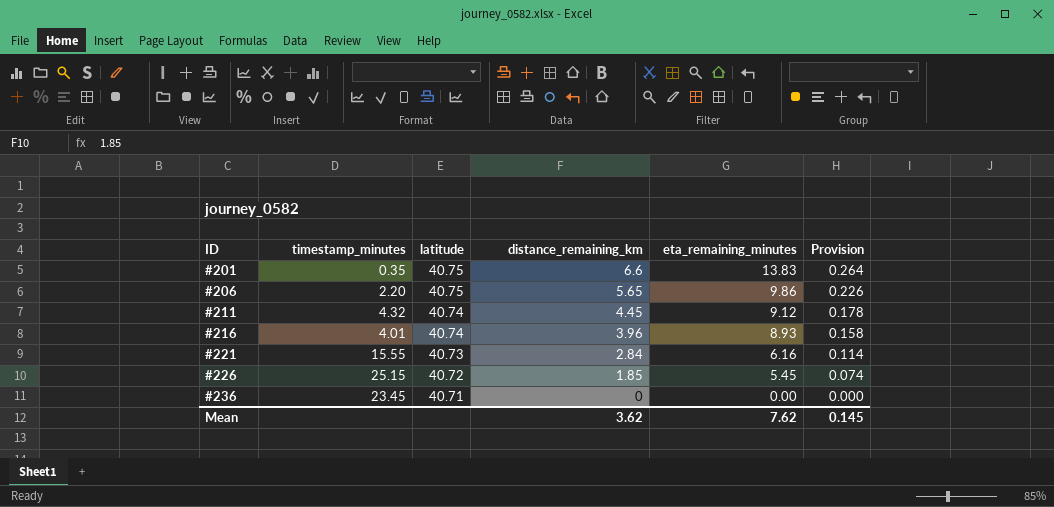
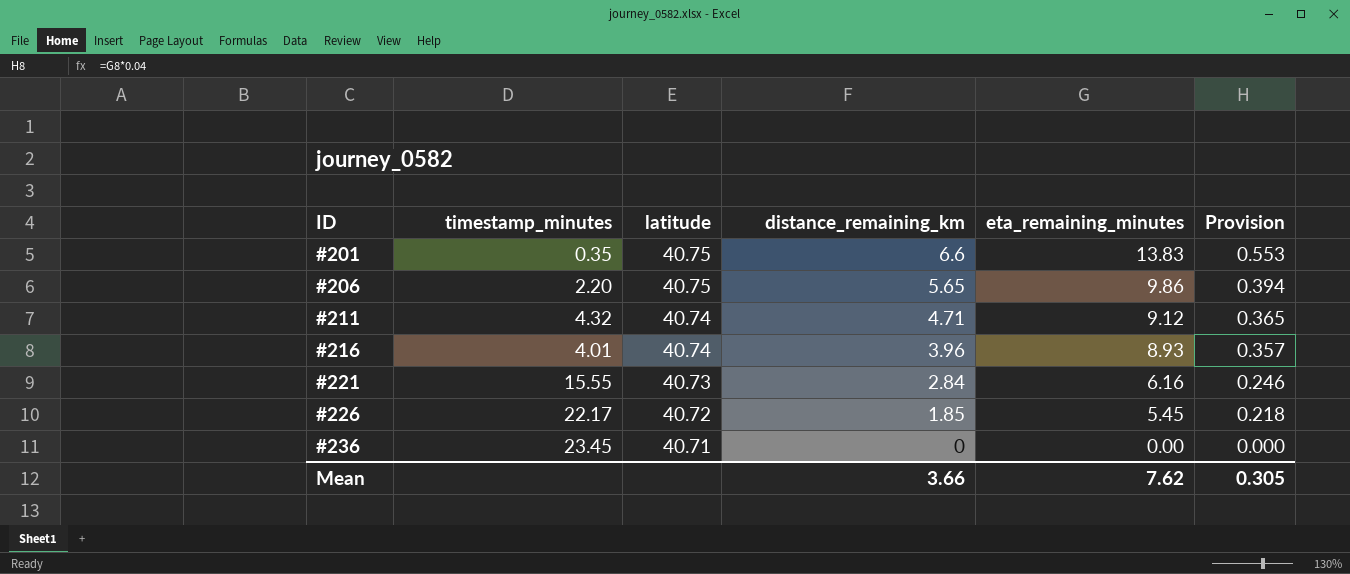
column Provision | formula: [distance_remaining_km] * 0.04 -> [eta_remaining_minutes] * 0.04
#211 | distance_remaining_km: 4.45 -> 4.71
#226 | timestamp_minutes: 25.15 -> 22.17
Mean | distance_remaining_km: 3.62 -> 3.66
Mean | Provision: 0.145 -> 0.305

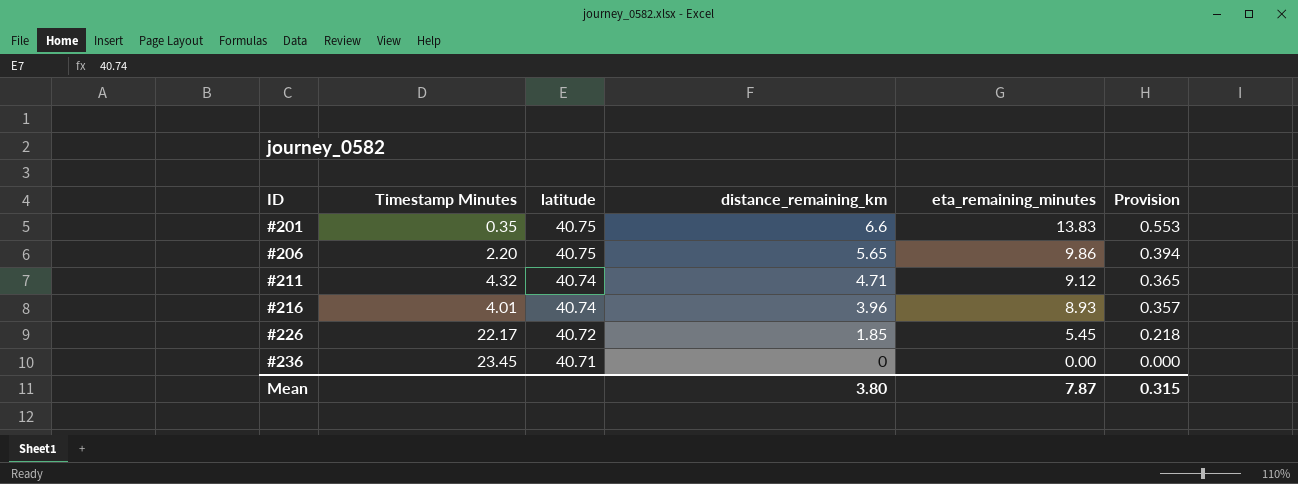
column name: timestamp_minutes -> Timestamp Minutes
row #221: 15.55 | 40.73 | 2.84 | 6.16 | 0.246 -> none
Mean | distance_remaining_km: 3.66 -> 3.80
Mean | eta_remaining_minutes: 7.62 -> 7.87
Mean | Provision: 0.305 -> 0.315

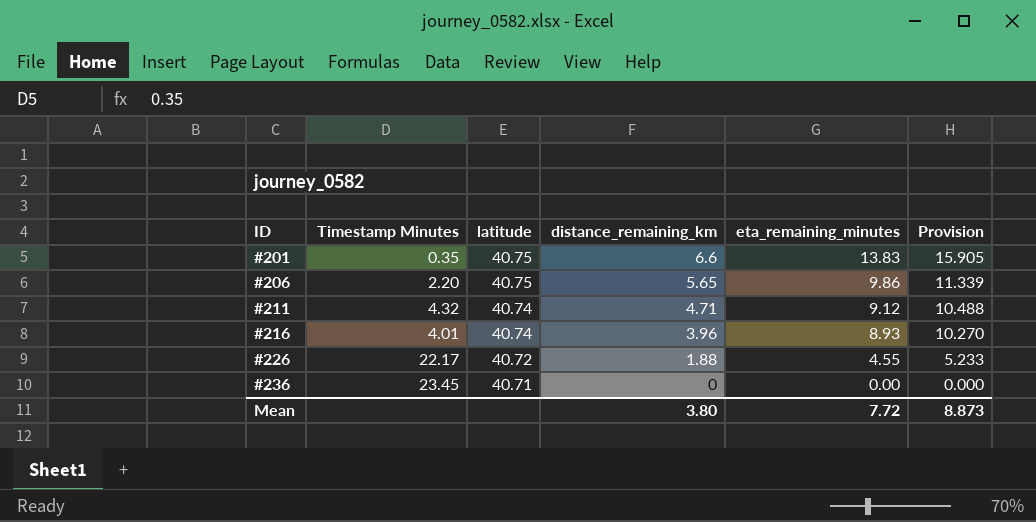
column Provision | formula: [eta_remaining_minutes] * 0.04 -> [eta_remaining_minutes] * 1.15
#226 | distance_remaining_km: 1.85 -> 1.88
#226 | eta_remaining_minutes: 5.45 -> 4.55
Mean | eta_remaining_minutes: 7.87 -> 7.72
Mean | Provision: 0.315 -> 8.873

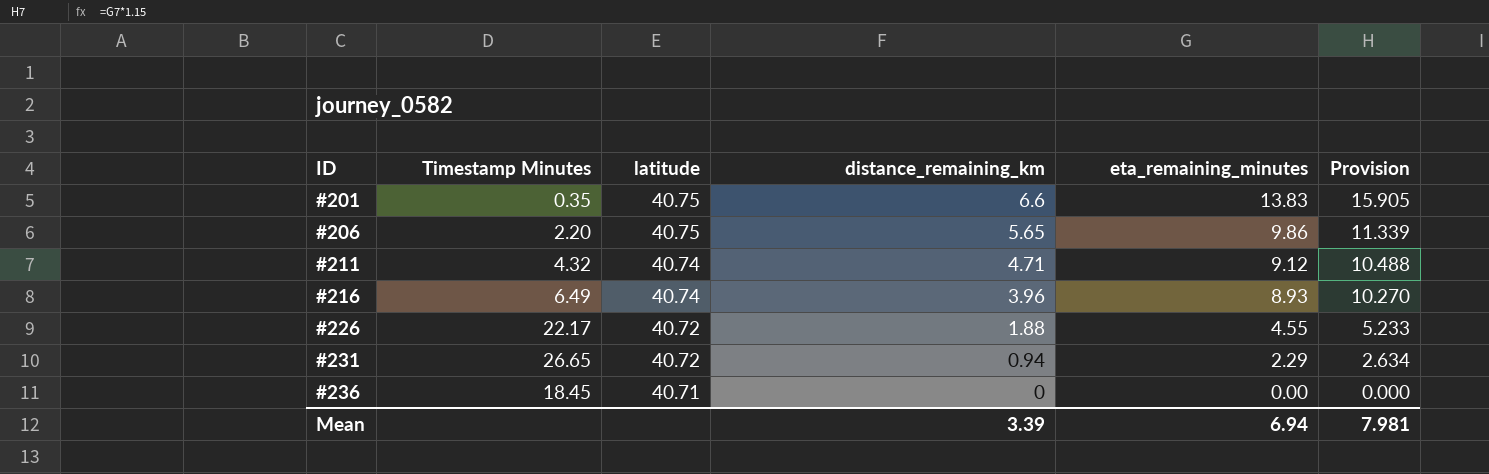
#216 | Timestamp Minutes: 4.01 -> 6.49
row #231: none -> 26.65 | 40.72 | 0.94 | 2.29 | 2.634
#236 | Timestamp Minutes: 23.45 -> 18.45
Mean | distance_remaining_km: 3.80 -> 3.39
Mean | eta_remaining_minutes: 7.72 -> 6.94
Mean | Provision: 8.873 -> 7.981

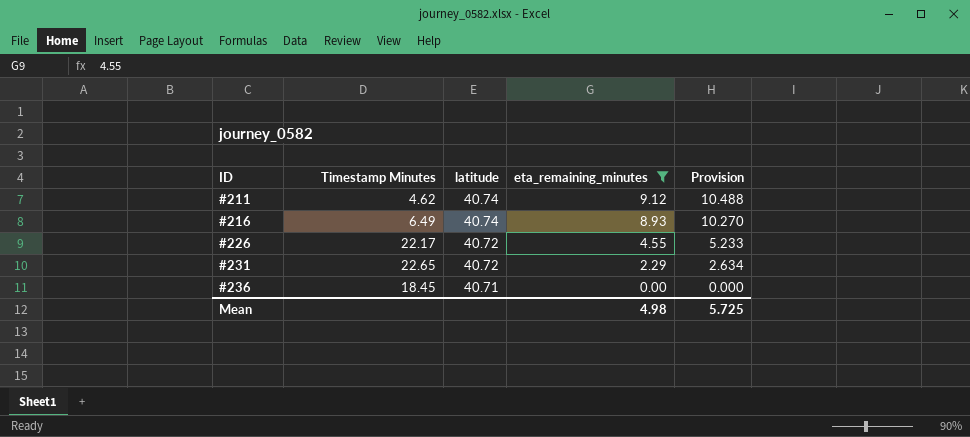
filter: none -> eta_remaining_minutes <= 9.12
column distance_remaining_km | position: 4 -> none
#211 | Timestamp Minutes: 4.32 -> 4.62
#231 | Timestamp Minutes: 26.65 -> 22.65
Mean | eta_remaining_minutes: 6.94 -> 4.98
Mean | Provision: 7.981 -> 5.725

